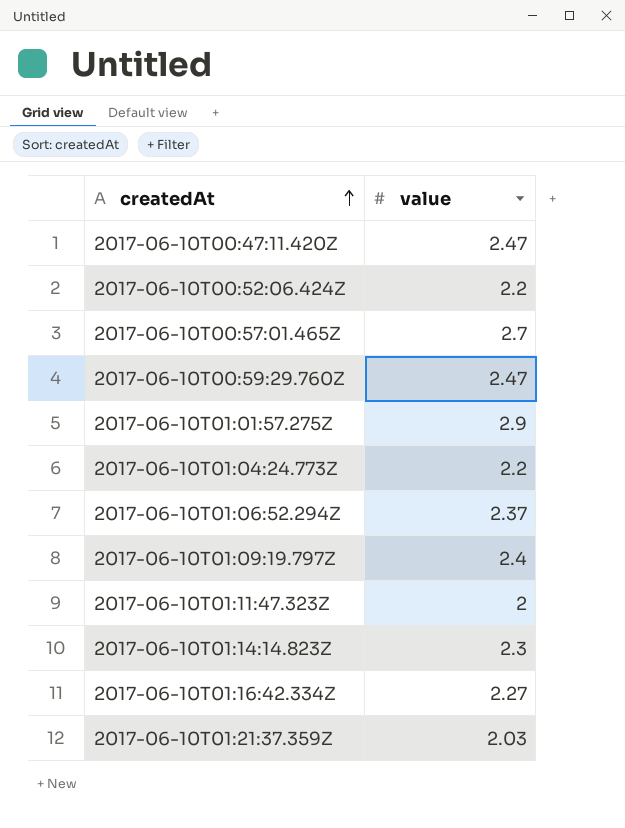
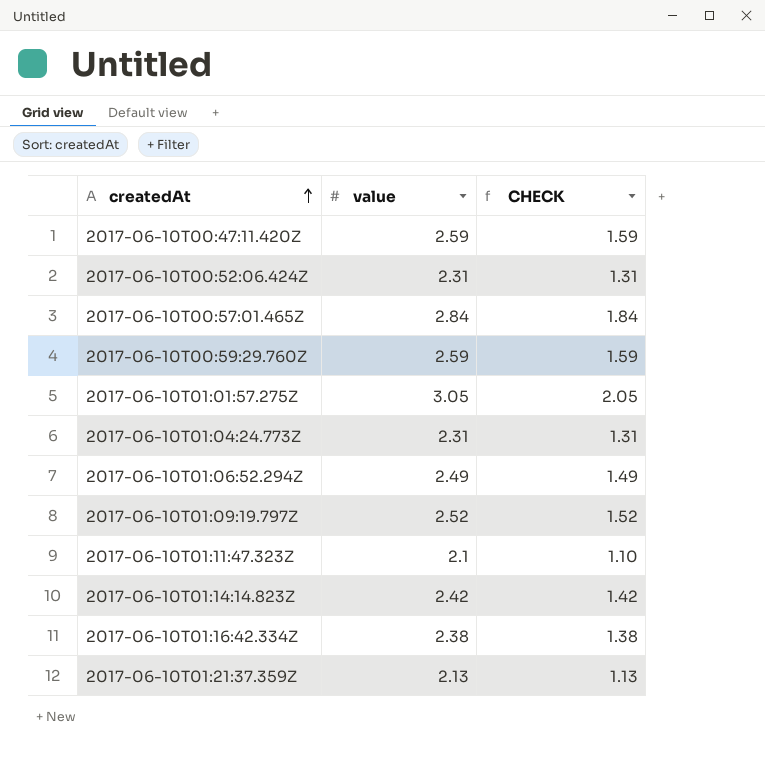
column CHECK | formula: none -> [value] - 1
2017-06-10T00:47:11.420Z | value: 2.47 -> 2.59
2017-06-10T00:52:06.424Z | value: 2.2 -> 2.31
2017-06-10T00:57:01.465Z | value: 2.7 -> 2.84
2017-06-10T00:59:29.760Z | value: 2.47 -> 2.59
2017-06-10T01:01:57.275Z | value: 2.9 -> 3.05
2017-06-10T01:04:24.773Z | value: 2.2 -> 2.31
2017-06-10T01:06:52.294Z | value: 2.37 -> 2.49
2017-06-10T01:09:19.797Z | value: 2.4 -> 2.52
2017-06-10T01:11:47.323Z | value: 2 -> 2.1
2017-06-10T01:14:14.823Z | value: 2.3 -> 2.42
2017-06-10T01:16:42.334Z | value: 2.27 -> 2.38
2017-06-10T01:21:37.359Z | value: 2.03 -> 2.13

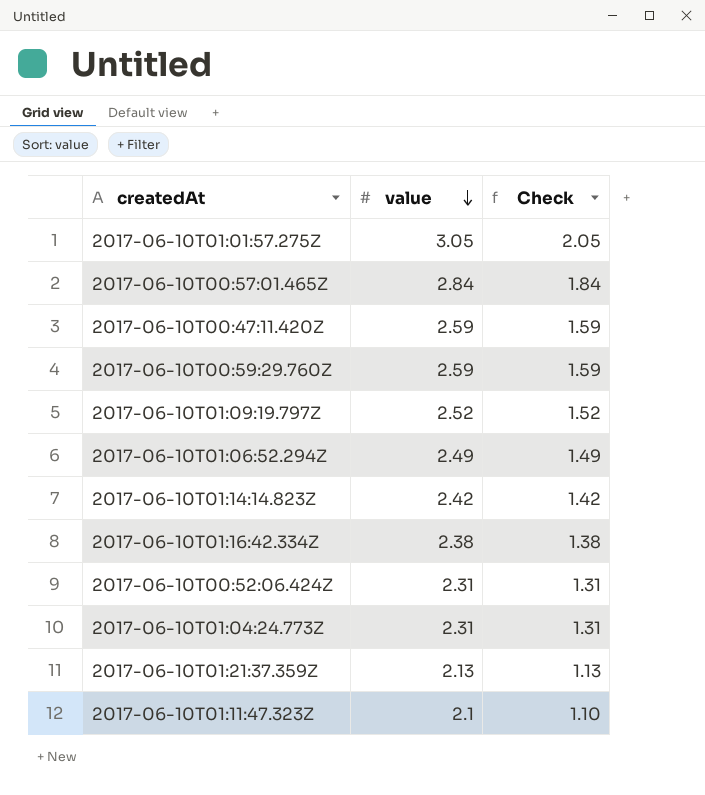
row order: createdAt ascending -> value descending
column name: CHECK -> Check

